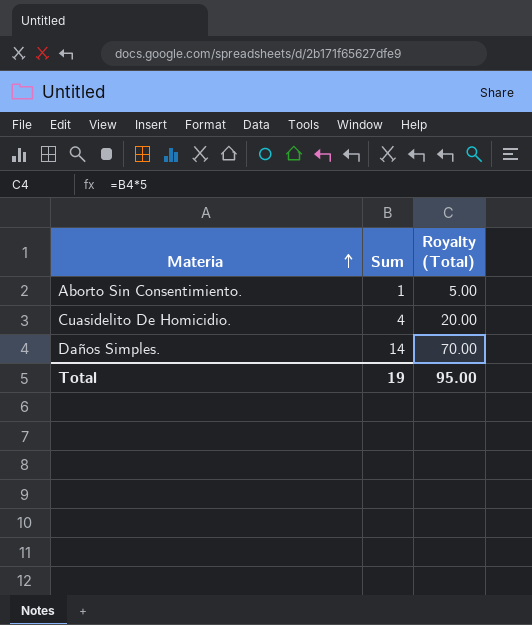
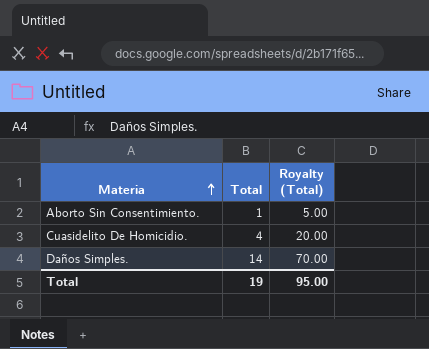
column name: Sum -> Total

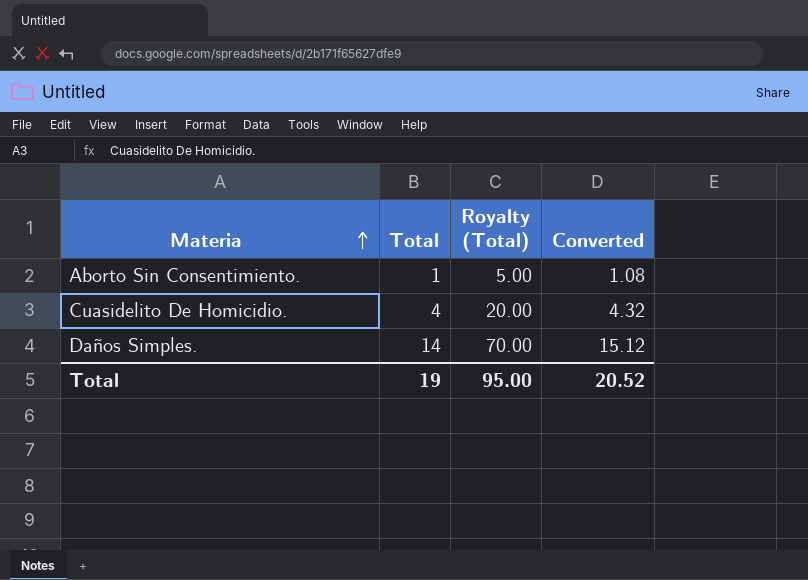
column Converted | formula: none -> [Total] * 1.08

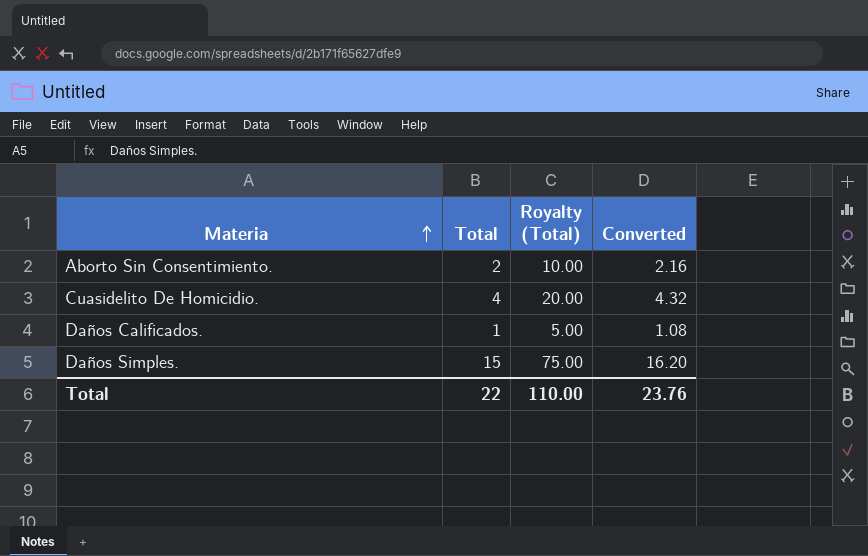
Aborto Sin Consentimiento. | Total: 1 -> 2
Aborto Sin Consentimiento. | Royalty (Total): 5.00 -> 10.00
Aborto Sin Consentimiento. | Converted: 1.08 -> 2.16
row Daños Calificados.: none -> 1 | 5.00 | 1.08
Daños Simples. | Total: 14 -> 15
Daños Simples. | Royalty (Total): 70.00 -> 75.00
Daños Simples. | Converted: 15.12 -> 16.20
Total | Total: 19 -> 22
Total | Royalty (Total): 95.00 -> 110.00
Total | Converted: 20.52 -> 23.76

